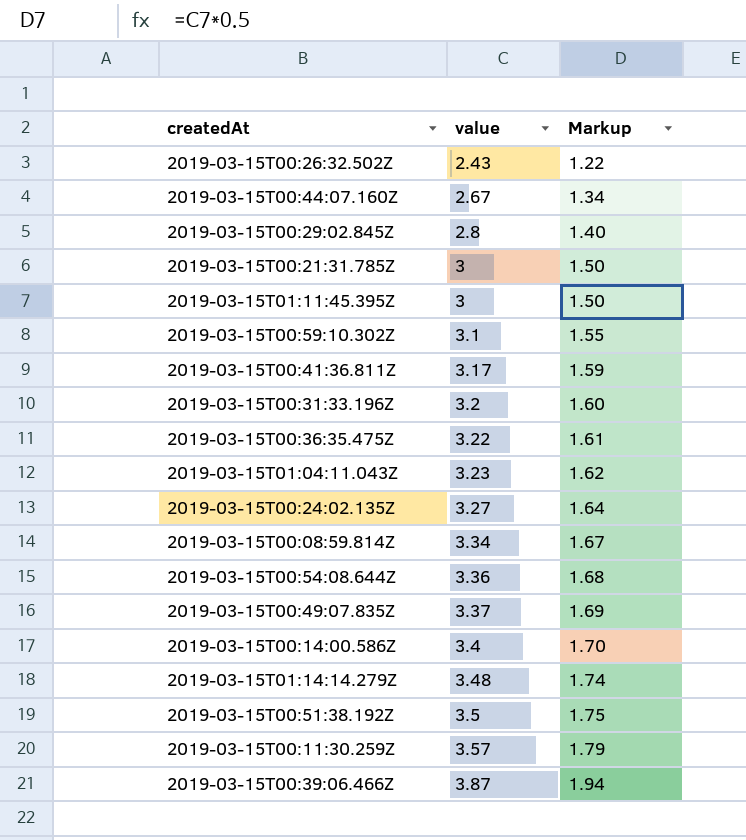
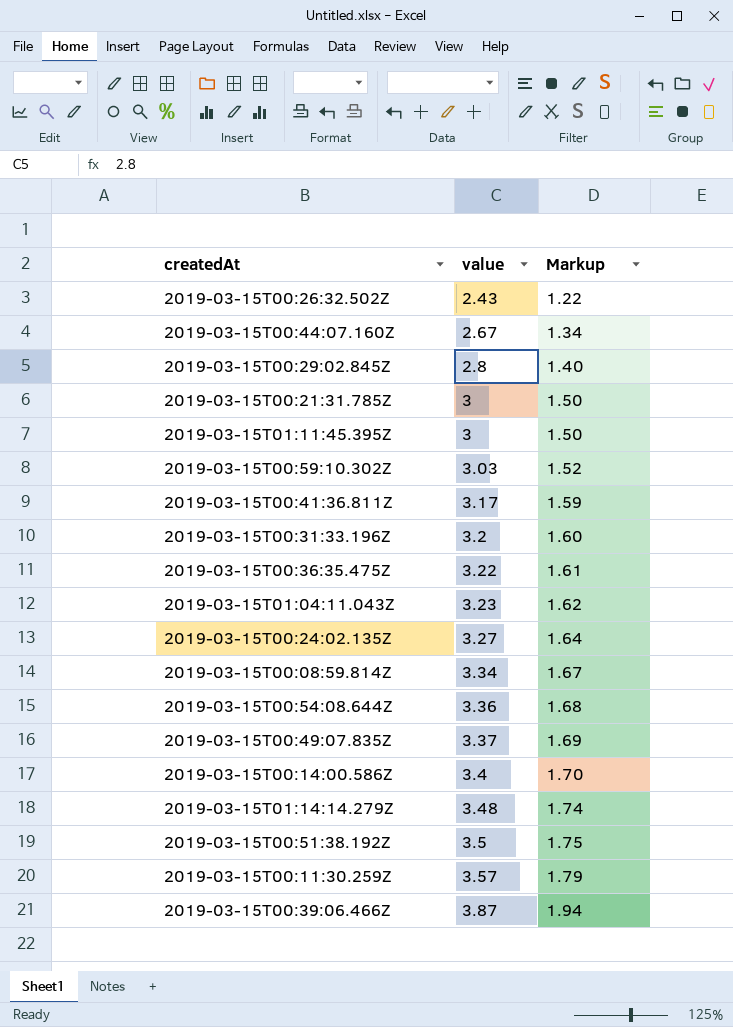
2019-03-15T00:59:10.302Z | value: 3.1 -> 3.03
2019-03-15T00:59:10.302Z | Markup: 1.55 -> 1.52

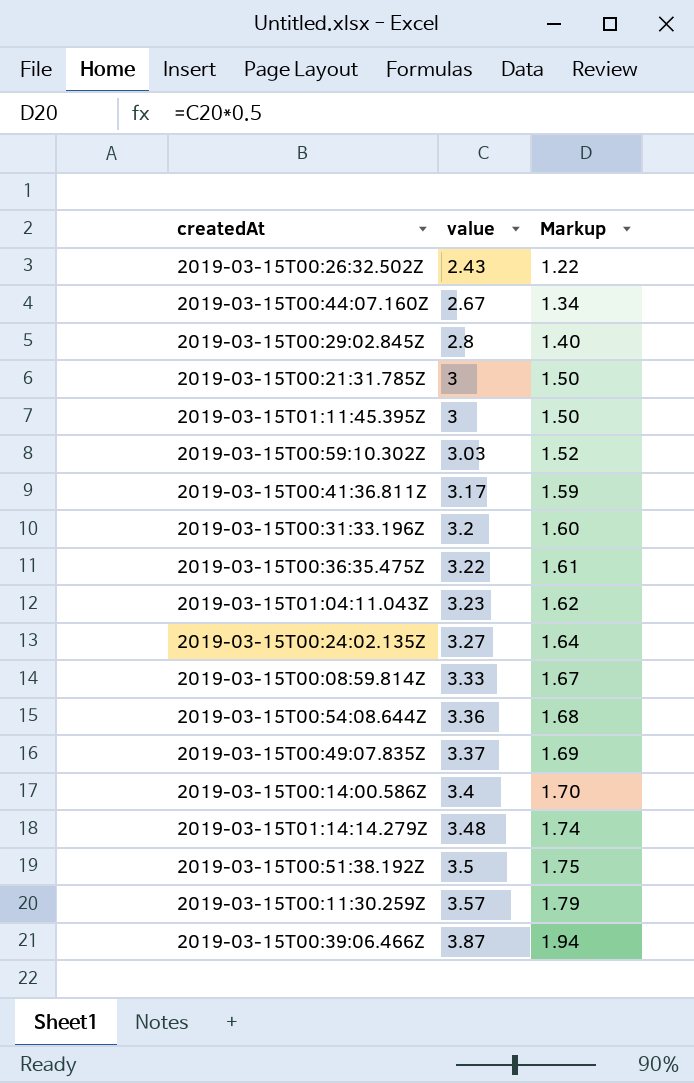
2019-03-15T00:08:59.814Z | value: 3.34 -> 3.33

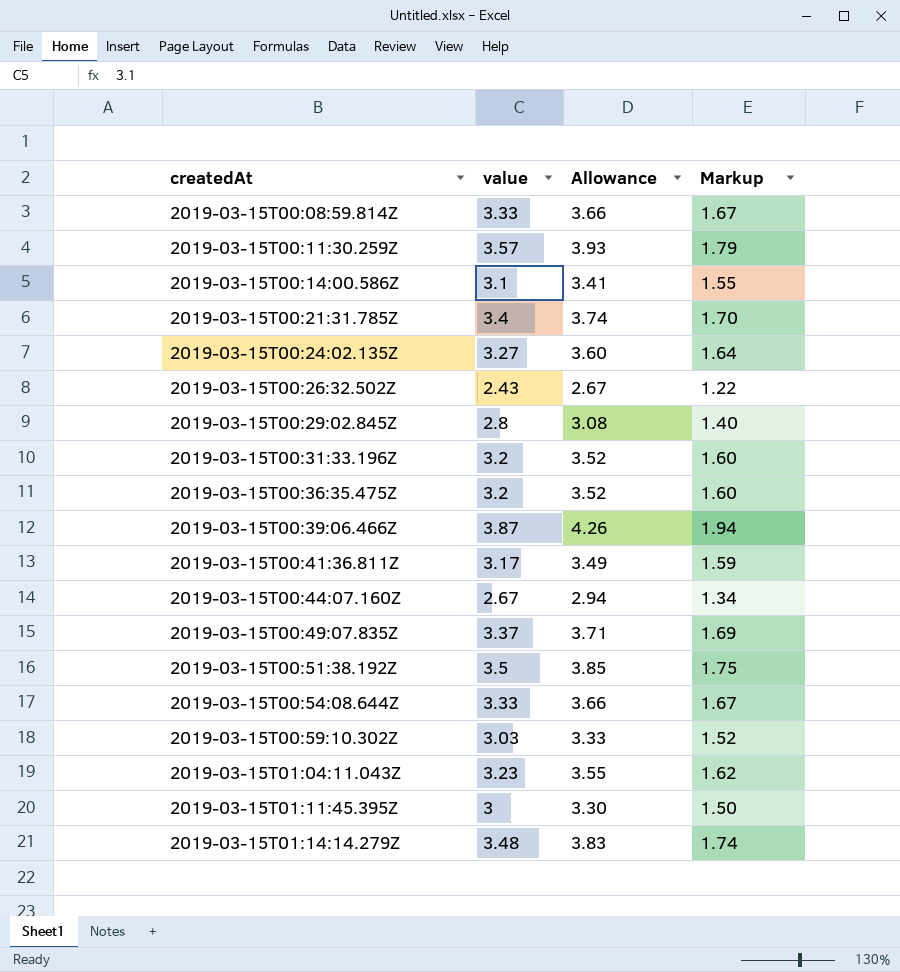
row order: value ascending -> createdAt ascending
column Allowance | formula: none -> [value] * 1.1
2019-03-15T00:14:00.586Z | value: 3.4 -> 3.1
2019-03-15T00:14:00.586Z | Markup: 1.70 -> 1.55
2019-03-15T00:21:31.785Z | value: 3 -> 3.4
2019-03-15T00:21:31.785Z | Markup: 1.50 -> 1.70
2019-03-15T00:36:35.475Z | value: 3.22 -> 3.2
2019-03-15T00:36:35.475Z | Markup: 1.61 -> 1.60
2019-03-15T00:54:08.644Z | value: 3.36 -> 3.33
2019-03-15T00:54:08.644Z | Markup: 1.68 -> 1.67

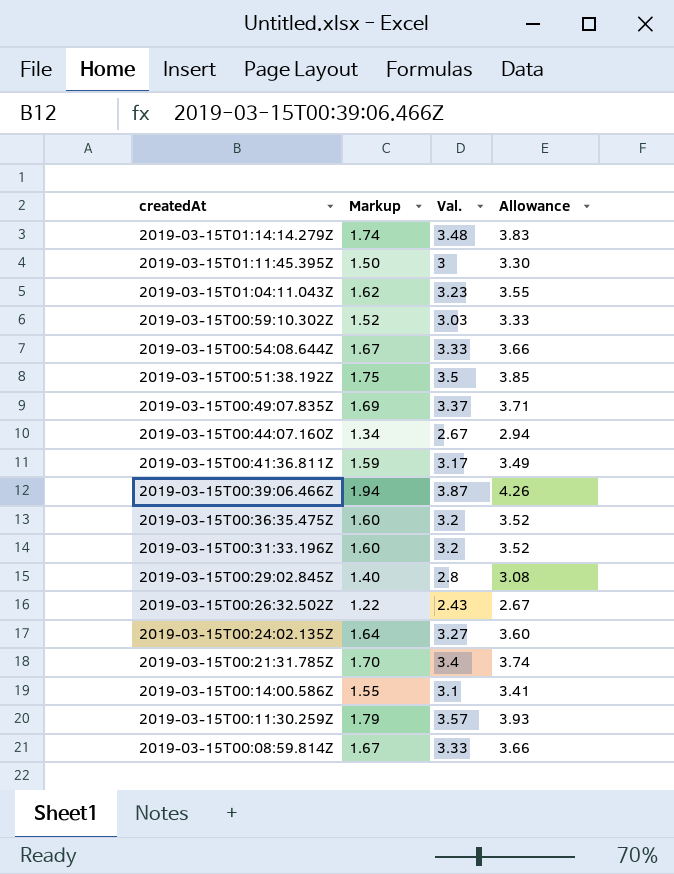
row order: createdAt ascending -> createdAt descending
column Markup | position: 4 -> 2
column name: value -> Val.

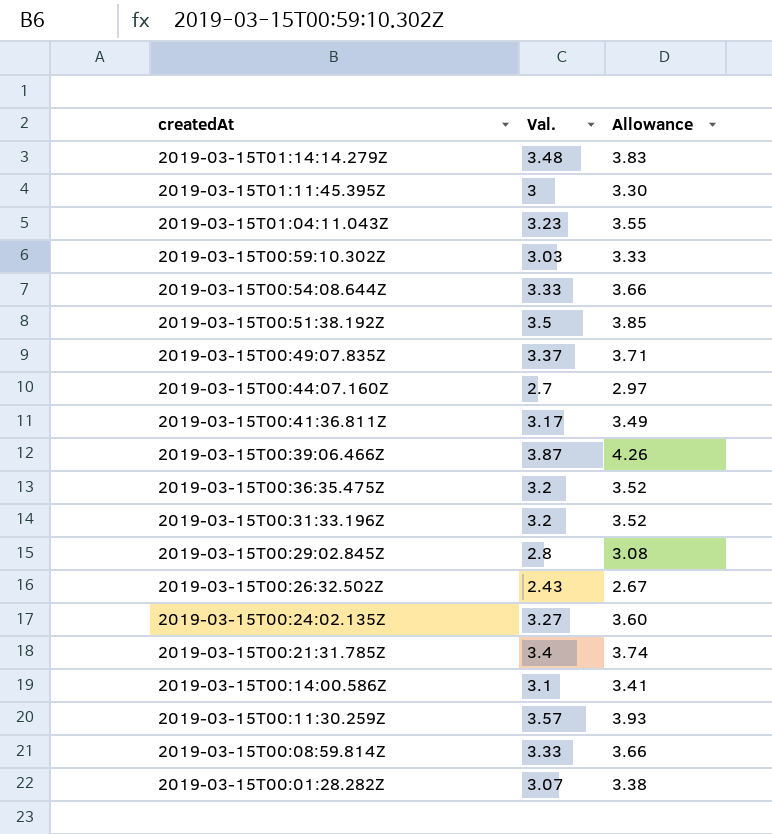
column Markup | formula: [Val.] * 0.5 -> none
2019-03-15T00:44:07.160Z | Val.: 2.67 -> 2.7
2019-03-15T00:44:07.160Z | Allowance: 2.94 -> 2.97
row 2019-03-15T00:01:28.282Z: none -> 3.07 | 3.38

